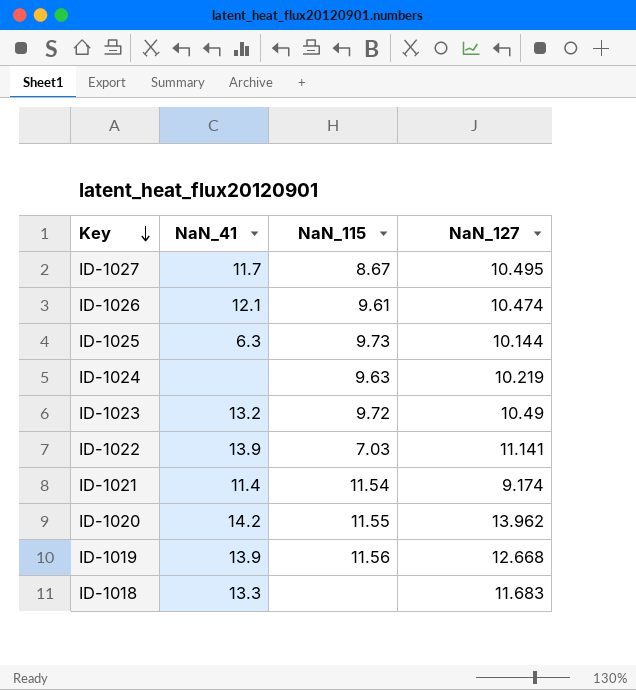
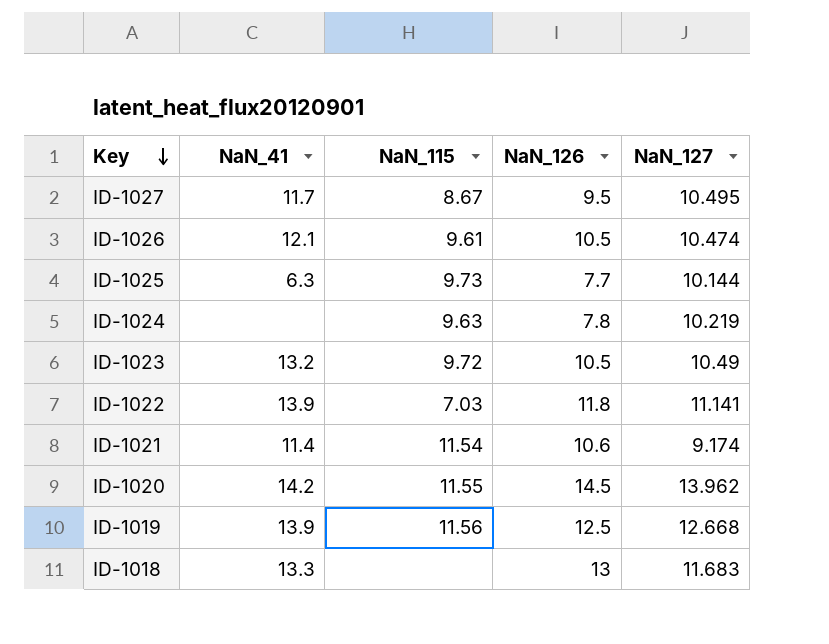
column NaN_126 | position: none -> 4

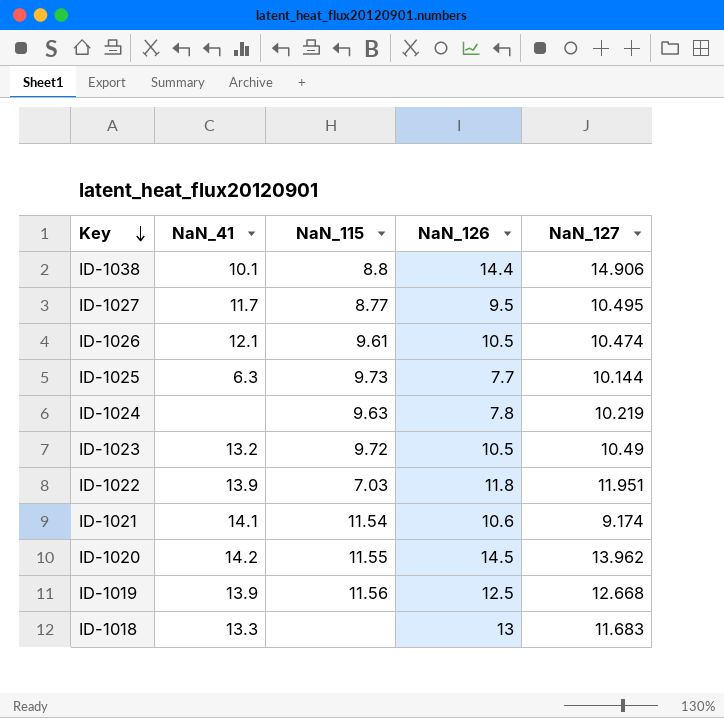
row ID-1038: none -> 10.1 | 8.8 | 14.4 | 14.906
ID-1027 | NaN_115: 8.67 -> 8.77
ID-1022 | NaN_127: 11.141 -> 11.951
ID-1021 | NaN_41: 11.4 -> 14.1

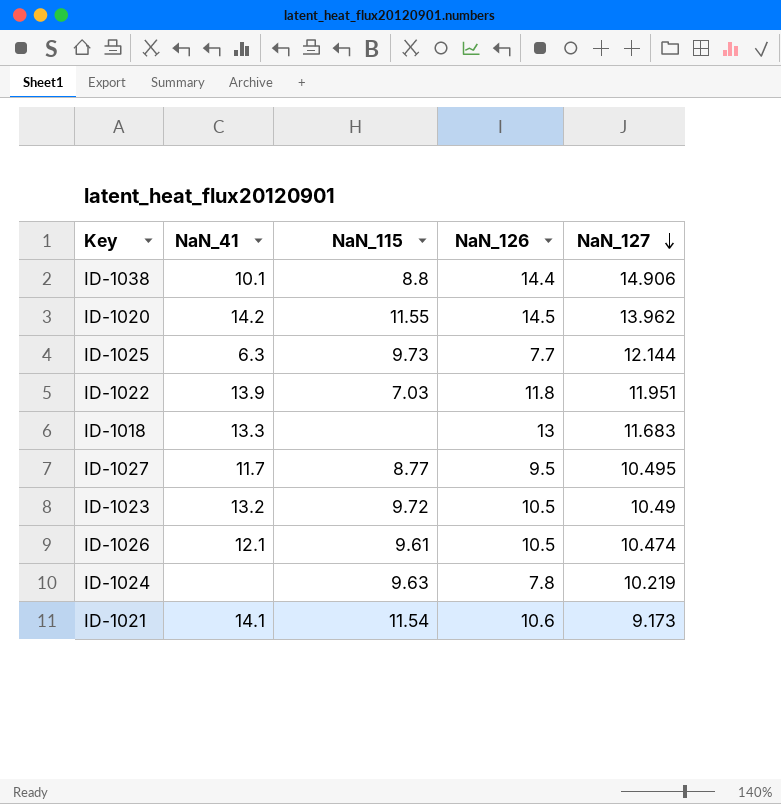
row order: Key descending -> NaN_127 descending
row ID-1019: 13.9 | 11.56 | 12.5 | 12.668 -> none
ID-1025 | NaN_127: 10.144 -> 12.144
ID-1021 | NaN_127: 9.174 -> 9.173

